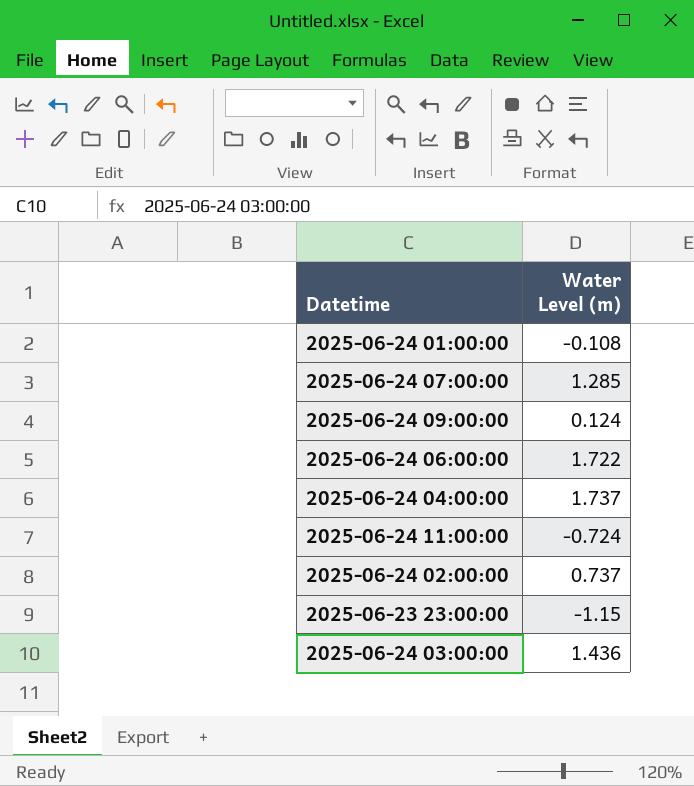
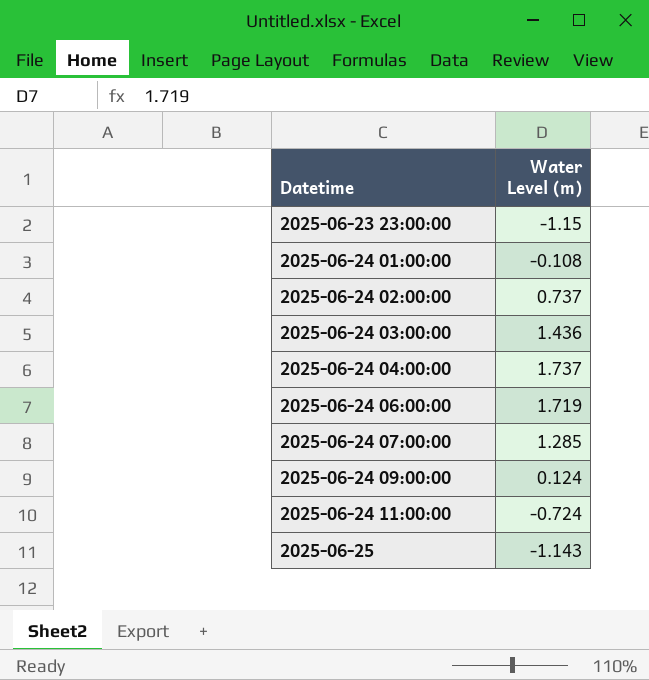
row order: none -> Datetime ascending
2025-06-24 06:00:00 | Water Level (m): 1.722 -> 1.719
row 2025-06-25: none -> -1.143

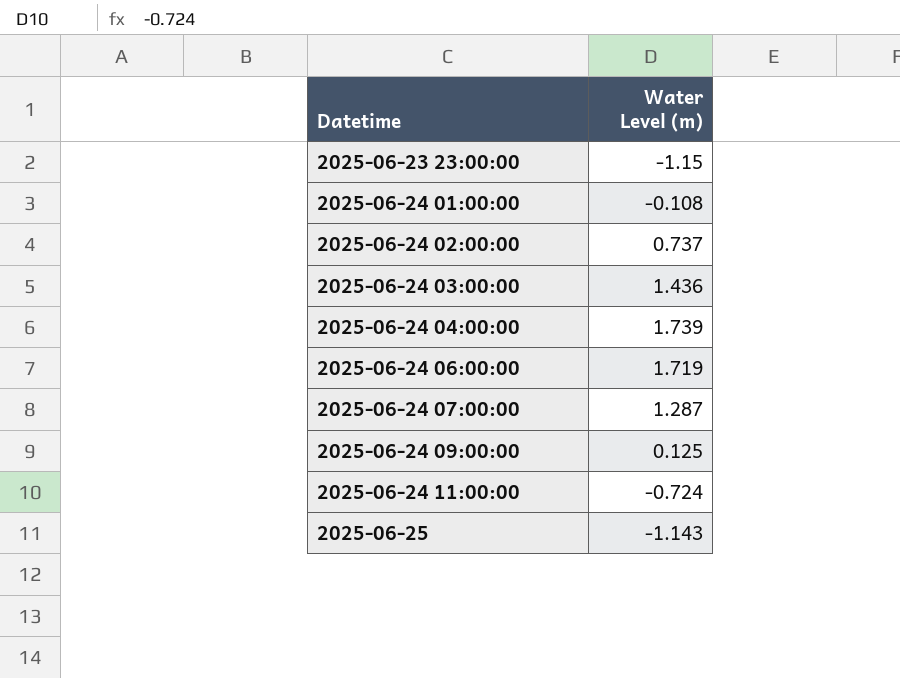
2025-06-24 04:00:00 | Water Level (m): 1.737 -> 1.739
2025-06-24 07:00:00 | Water Level (m): 1.285 -> 1.287
2025-06-24 09:00:00 | Water Level (m): 0.124 -> 0.125

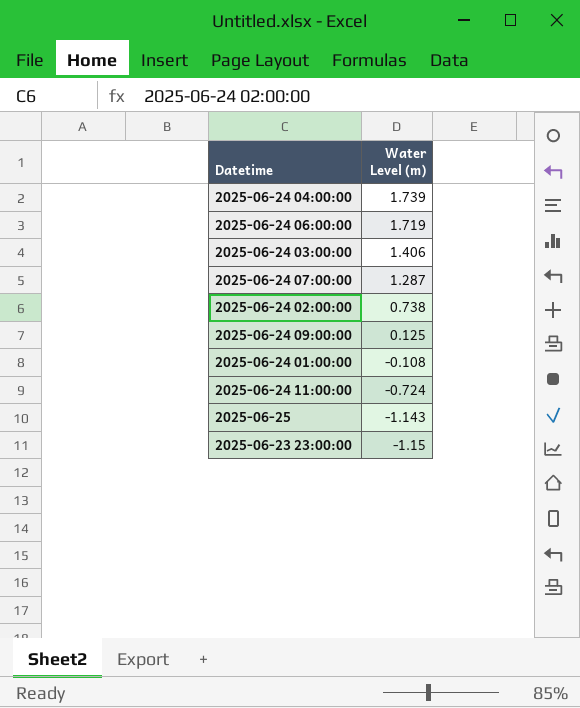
row order: Datetime ascending -> Water Level (m) descending
2025-06-24 03:00:00 | Water Level (m): 1.436 -> 1.406
2025-06-24 02:00:00 | Water Level (m): 0.737 -> 0.738

